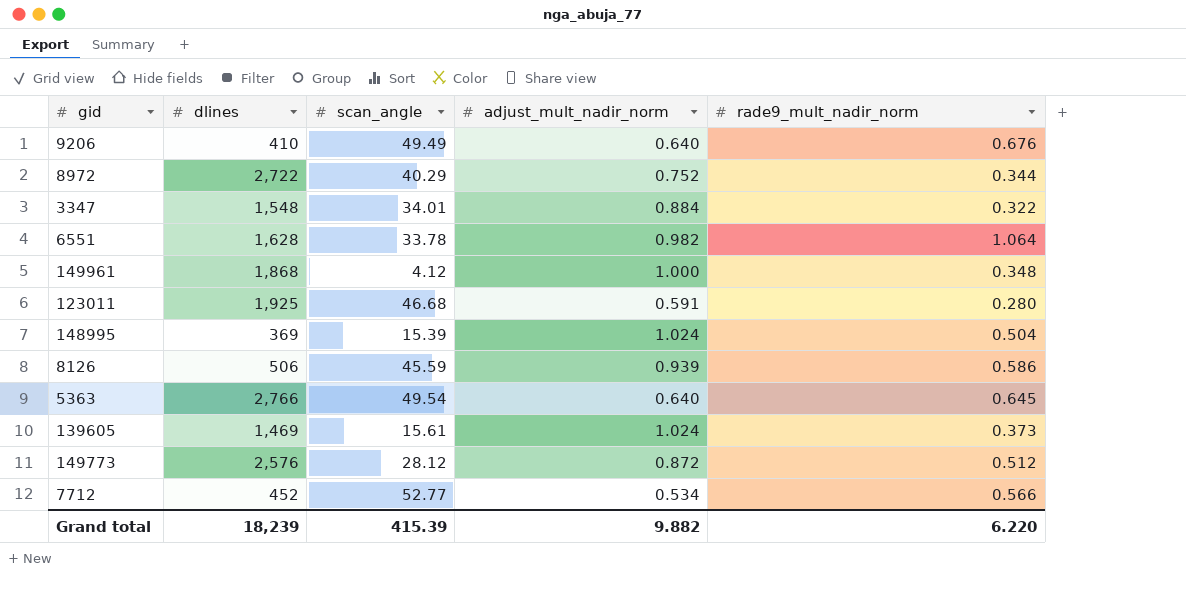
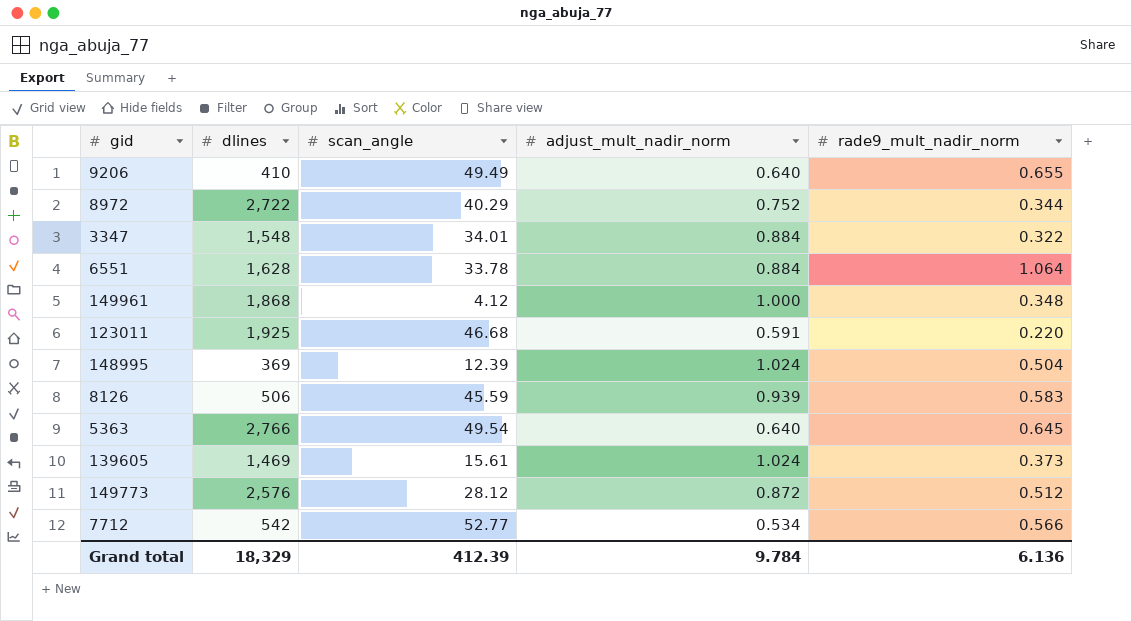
9206 | rade9_mult_nadir_norm: 0.676 -> 0.655
6551 | adjust_mult_nadir_norm: 0.982 -> 0.884
123011 | rade9_mult_nadir_norm: 0.280 -> 0.220
148995 | scan_angle: 15.39 -> 12.39
8126 | rade9_mult_nadir_norm: 0.586 -> 0.583
7712 | dlines: 452 -> 542
Grand total | dlines: 18,239 -> 18,329
Grand total | scan_angle: 415.39 -> 412.39
Grand total | adjust_mult_nadir_norm: 9.882 -> 9.784
Grand total | rade9_mult_nadir_norm: 6.220 -> 6.136

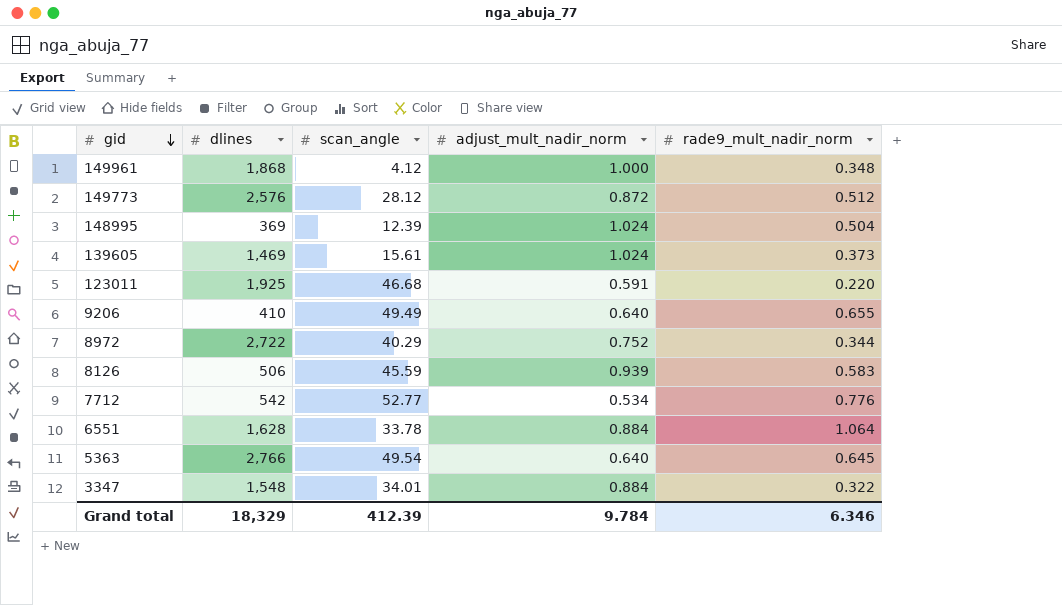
row order: none -> gid descending
7712 | rade9_mult_nadir_norm: 0.566 -> 0.776
Grand total | rade9_mult_nadir_norm: 6.136 -> 6.346

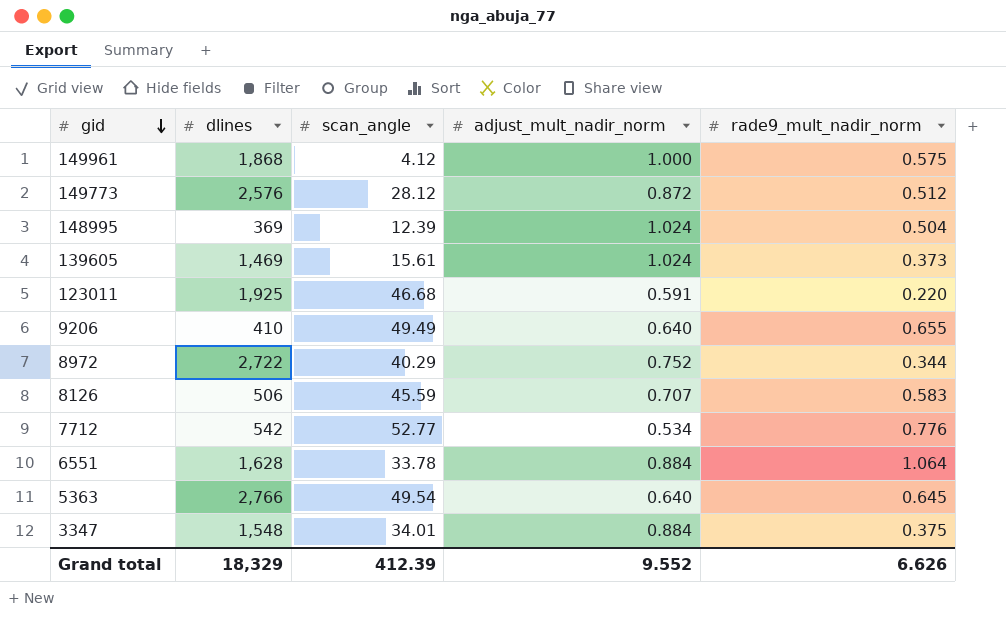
149961 | rade9_mult_nadir_norm: 0.348 -> 0.575
8126 | adjust_mult_nadir_norm: 0.939 -> 0.707
3347 | rade9_mult_nadir_norm: 0.322 -> 0.375
Grand total | adjust_mult_nadir_norm: 9.784 -> 9.552
Grand total | rade9_mult_nadir_norm: 6.346 -> 6.626

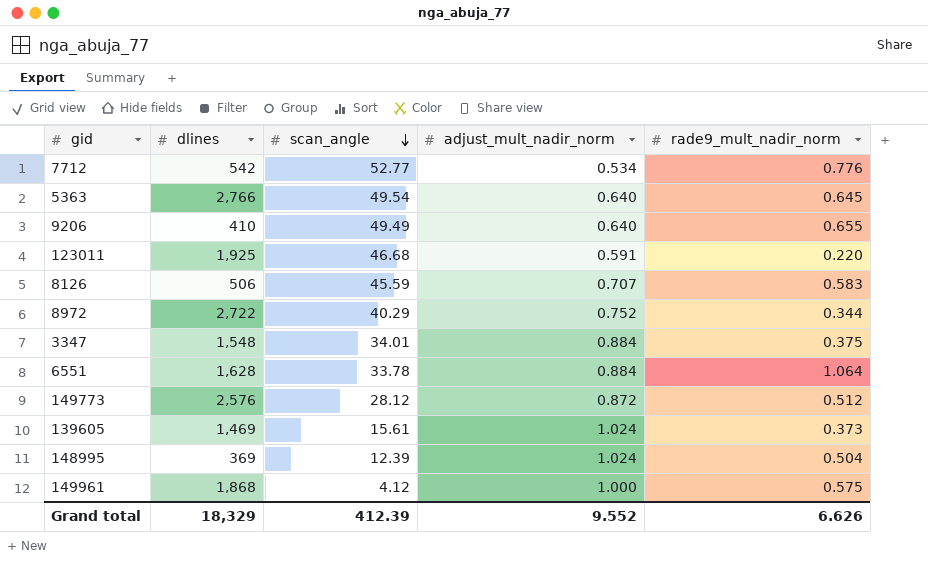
row order: gid descending -> scan_angle descending

